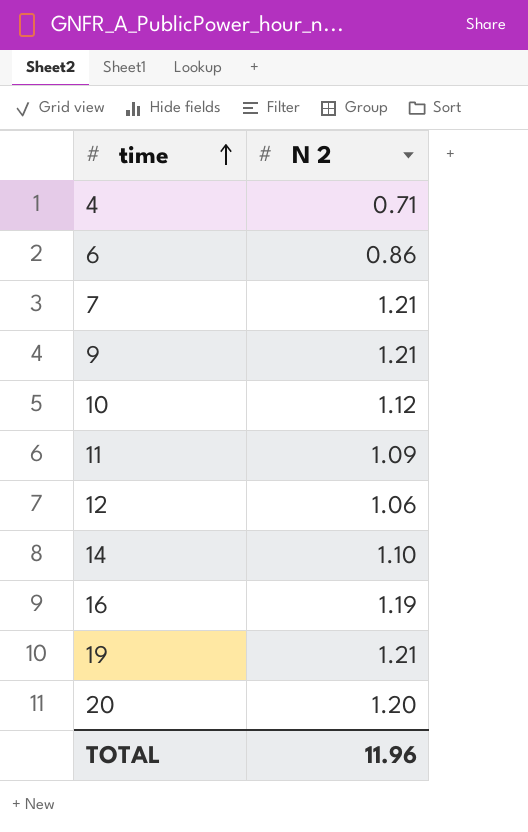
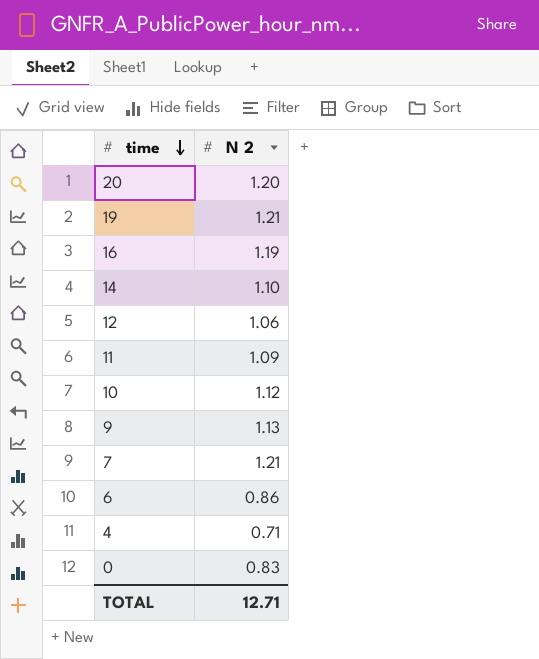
row order: time ascending -> time descending
9 | N 2: 1.21 -> 1.13
row 0: none -> 0.83
TOTAL | N 2: 11.96 -> 12.71

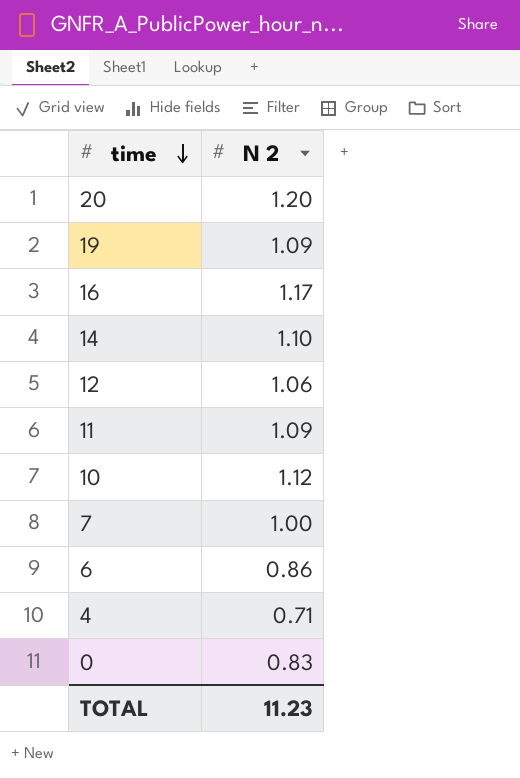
row 9: 1.13 -> none
19 | N 2: 1.21 -> 1.09
16 | N 2: 1.19 -> 1.17
7 | N 2: 1.21 -> 1.00
TOTAL | N 2: 12.71 -> 11.23

